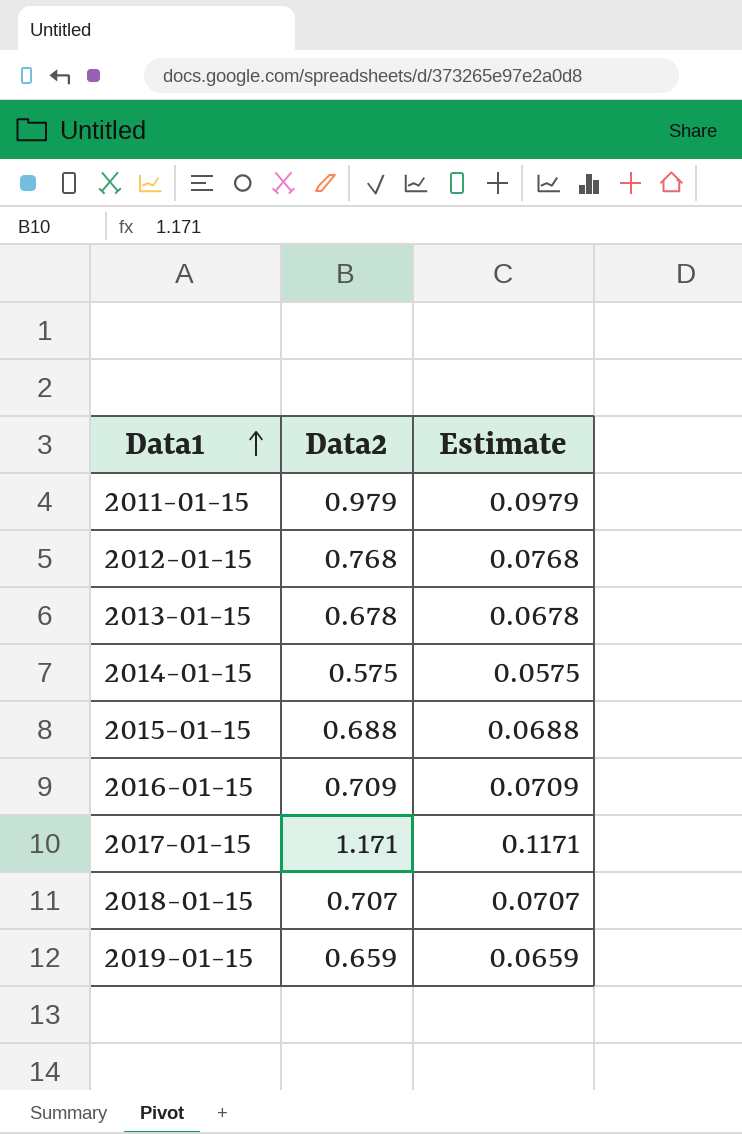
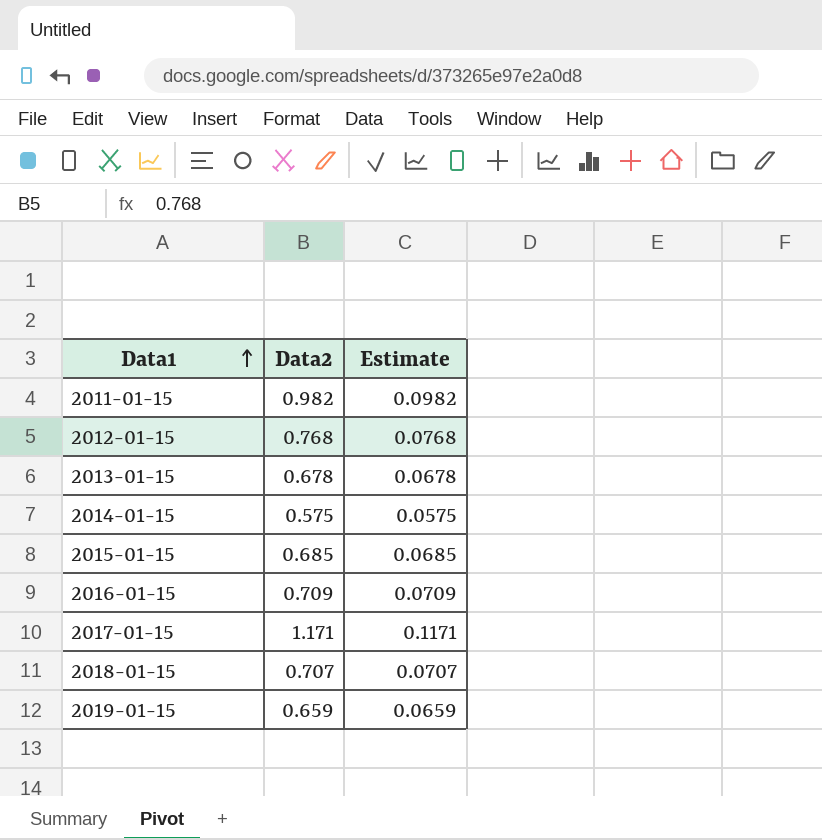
2011-01-15 | Data2: 0.979 -> 0.982
2011-01-15 | Estimate: 0.0979 -> 0.0982
2015-01-15 | Data2: 0.688 -> 0.685
2015-01-15 | Estimate: 0.0688 -> 0.0685

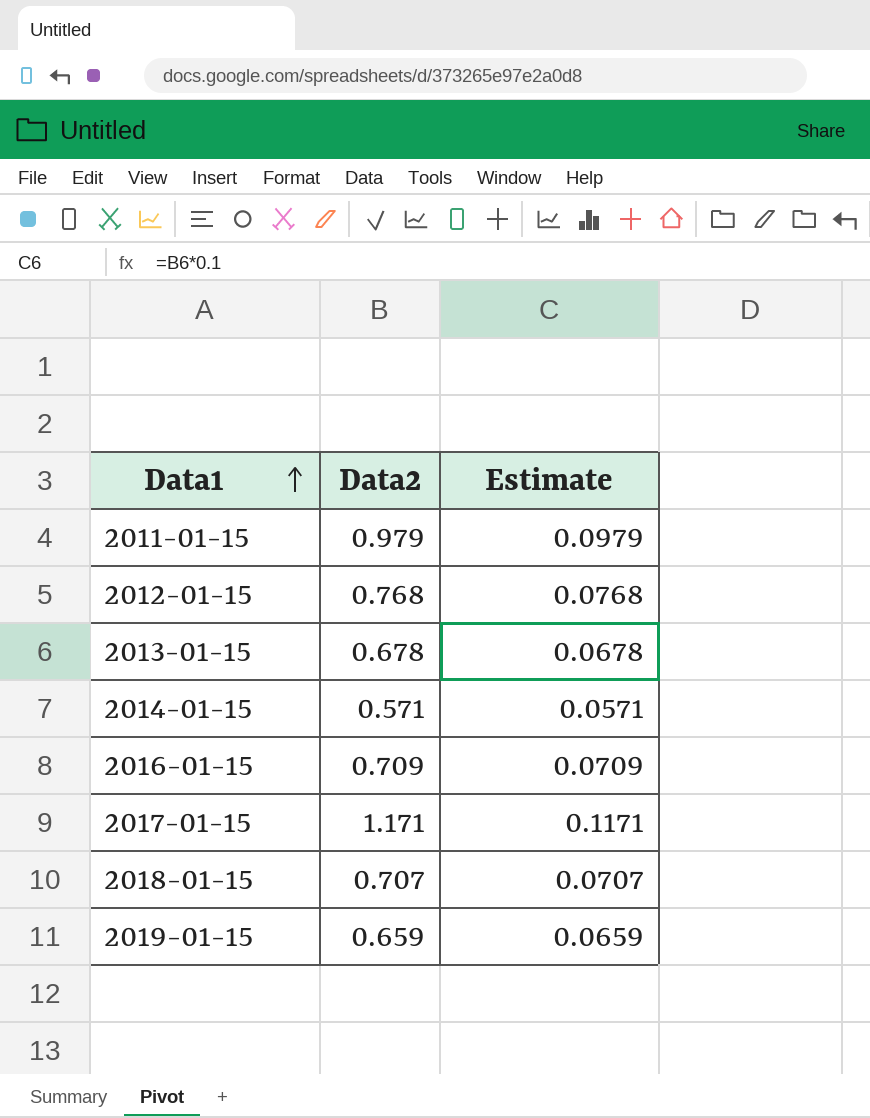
row 2015-01-15: 0.685 | 0.0685 -> none
2011-01-15 | Data2: 0.982 -> 0.979
2011-01-15 | Estimate: 0.0982 -> 0.0979
2014-01-15 | Data2: 0.575 -> 0.571
2014-01-15 | Estimate: 0.0575 -> 0.0571

